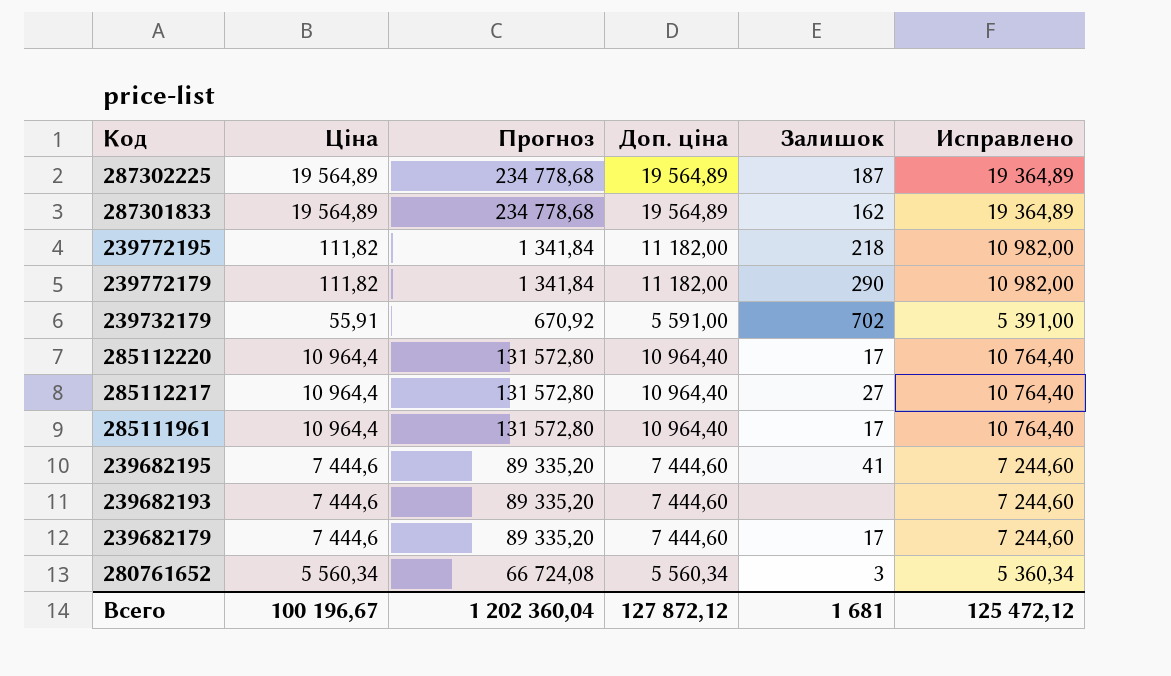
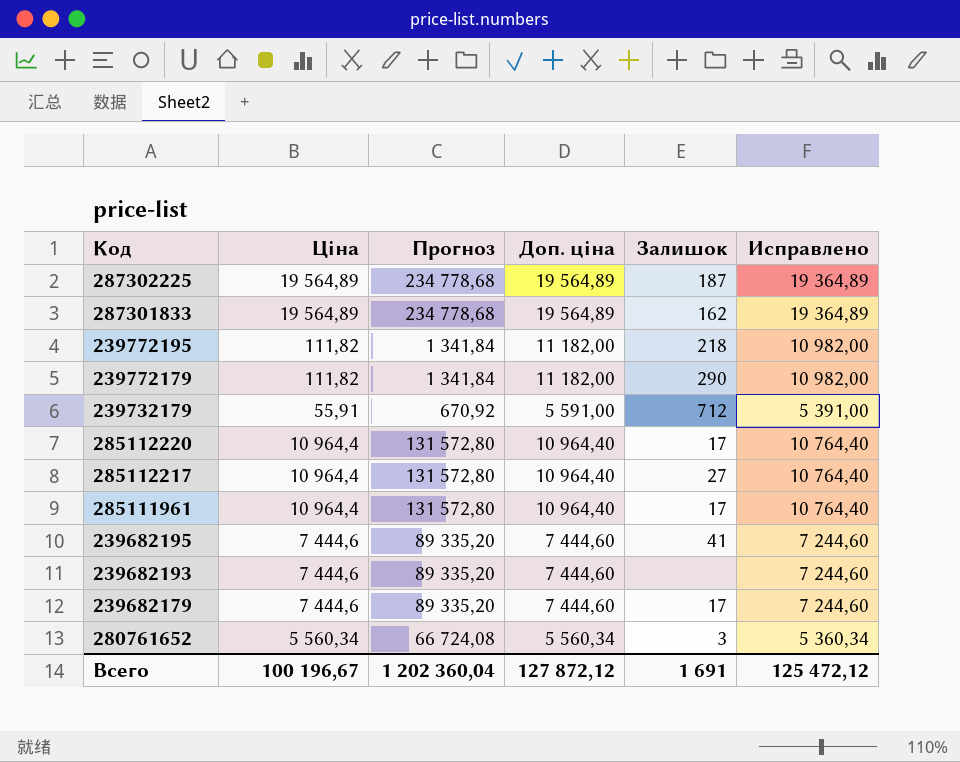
239732179 | Залишок: 702 -> 712
Всего | Залишок: 1 681 -> 1 691

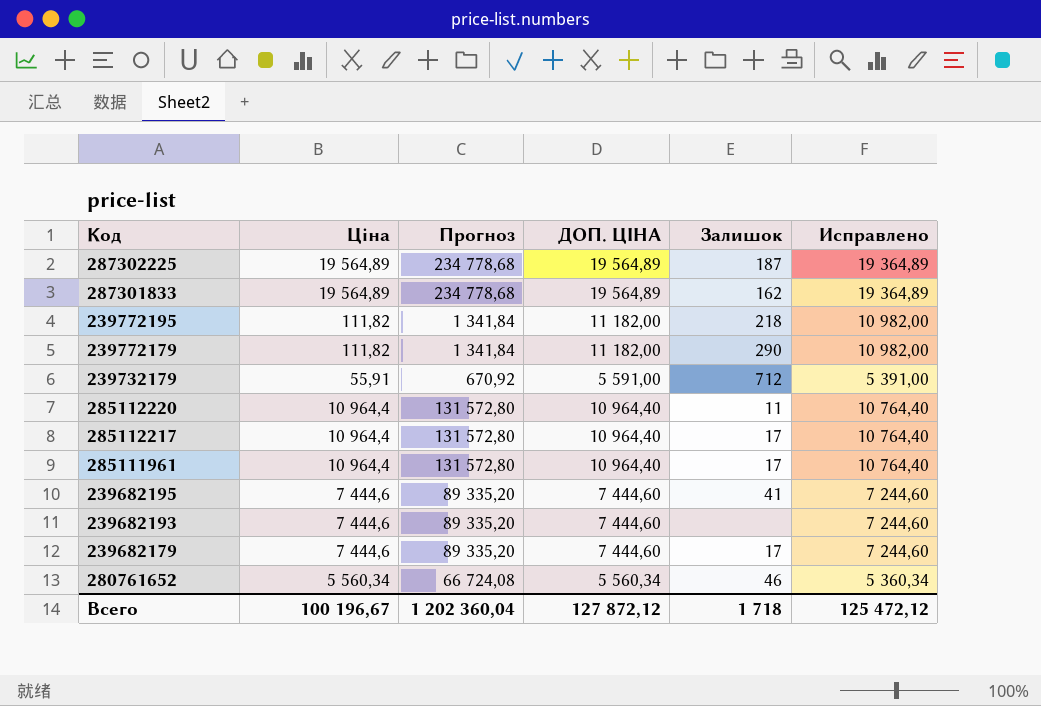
column name: Доп. ціна -> ДОП. ЦІНА
285112220 | Залишок: 17 -> 11
285112217 | Залишок: 27 -> 17
280761652 | Залишок: 3 -> 46
Всего | Залишок: 1 691 -> 1 718

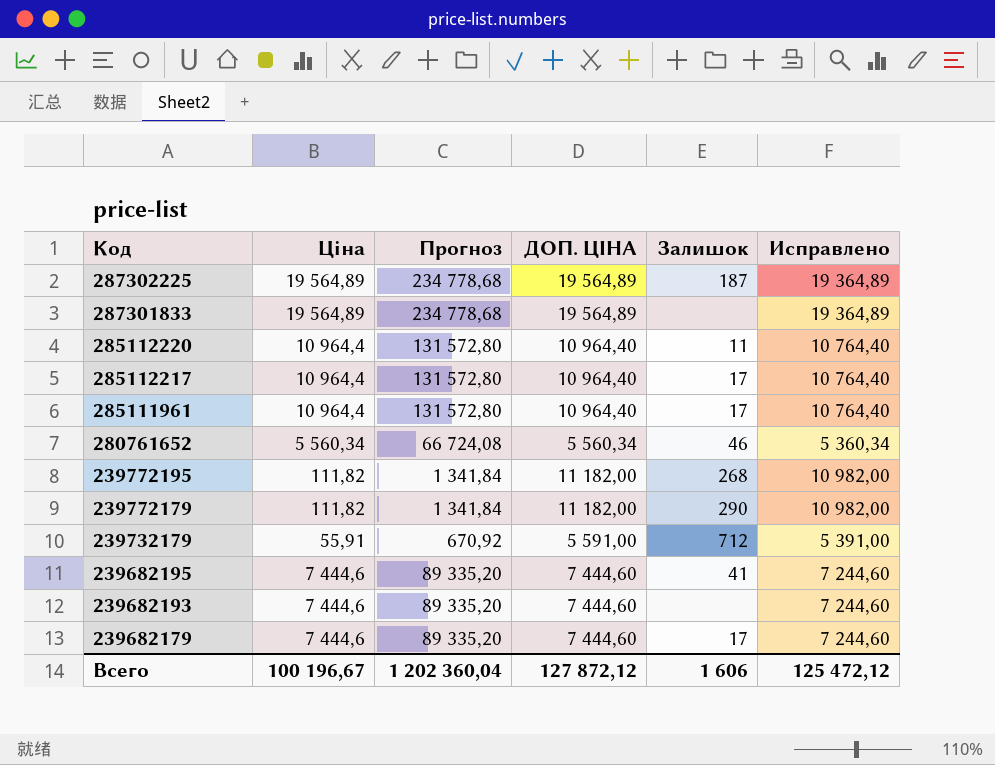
row order: none -> Код descending
287301833 | Залишок: 162 -> none
239772195 | Залишок: 218 -> 268
Всего | Залишок: 1 718 -> 1 606

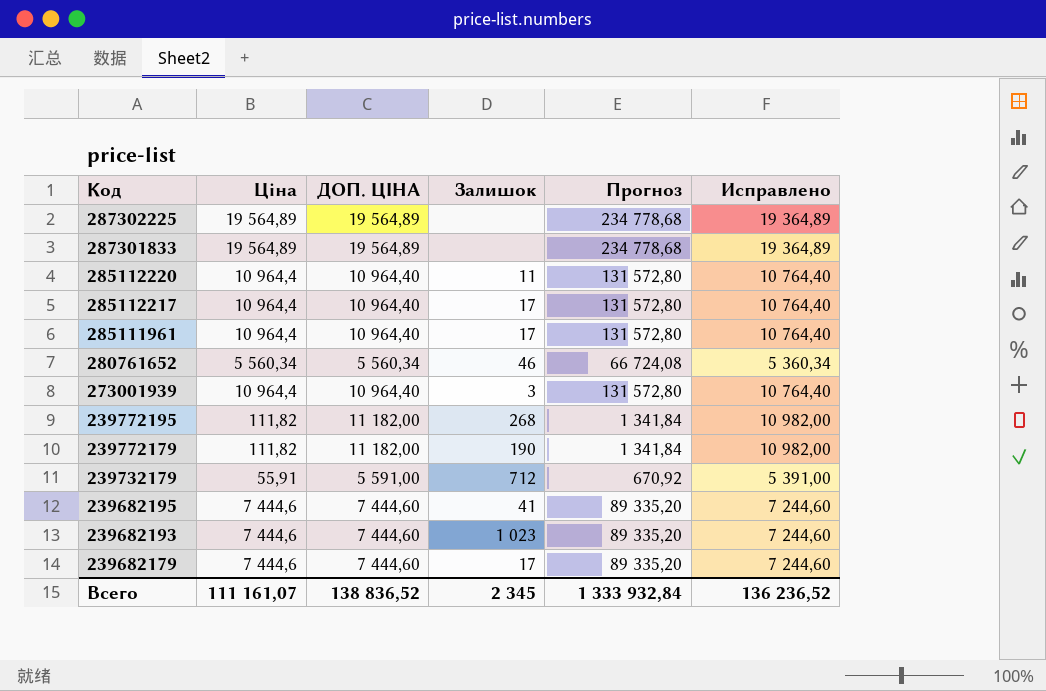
column Прогноз | position: 3 -> 5
287302225 | Залишок: 187 -> none
row 273001939: none -> 10 964,4 | 10 964,40 | 3 | 131 572,80 | 10 764,40
239772179 | Залишок: 290 -> 190
239682193 | Залишок: none -> 1 023
Всего | Ціна: 100 196,67 -> 111 161,07
Всего | ДОП. ЦІНА: 127 872,12 -> 138 836,52
Всего | Залишок: 1 606 -> 2 345
Всего | Прогноз: 1 202 360,04 -> 1 333 932,84
Всего | Исправлено: 125 472,12 -> 136 236,52

